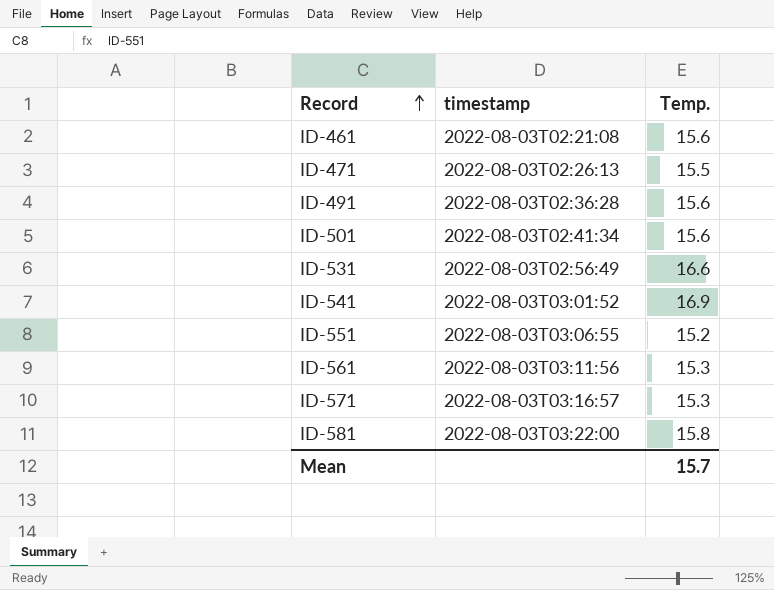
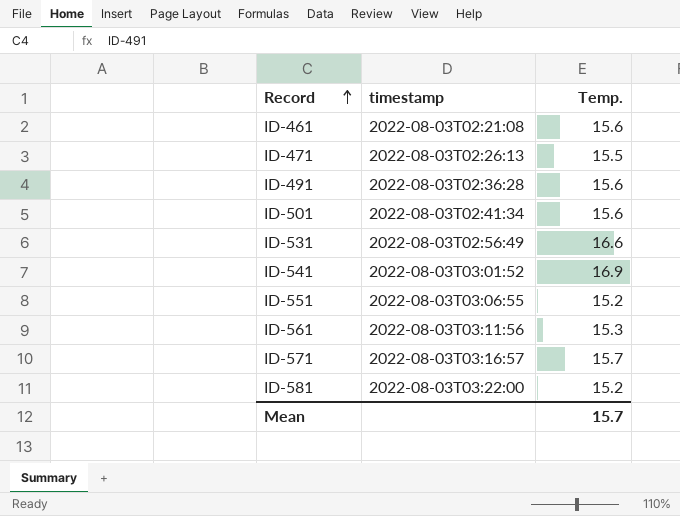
ID-571 | Temp.: 15.3 -> 15.7
ID-581 | Temp.: 15.8 -> 15.2

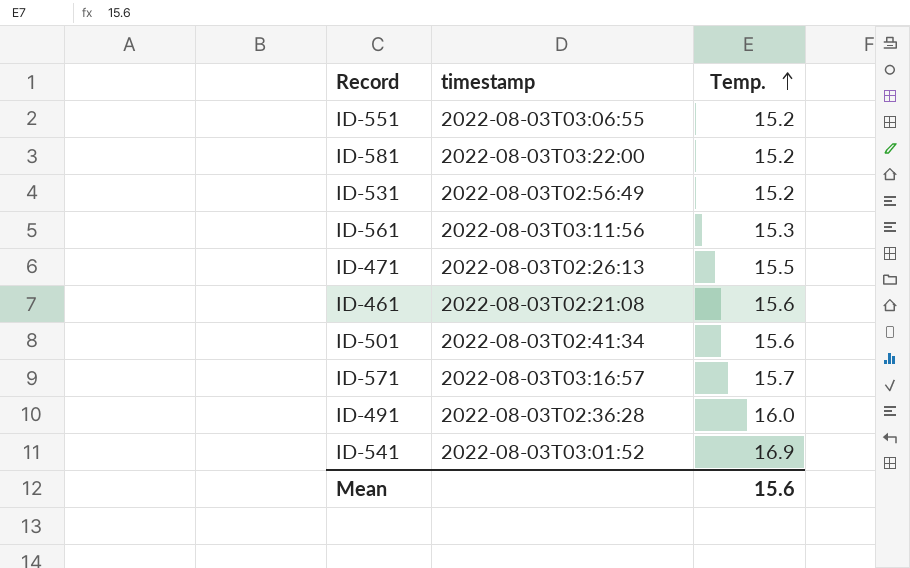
row order: Record ascending -> Temp. ascending
ID-531 | Temp.: 16.6 -> 15.2
ID-491 | Temp.: 15.6 -> 16.0
Mean | Temp.: 15.7 -> 15.6

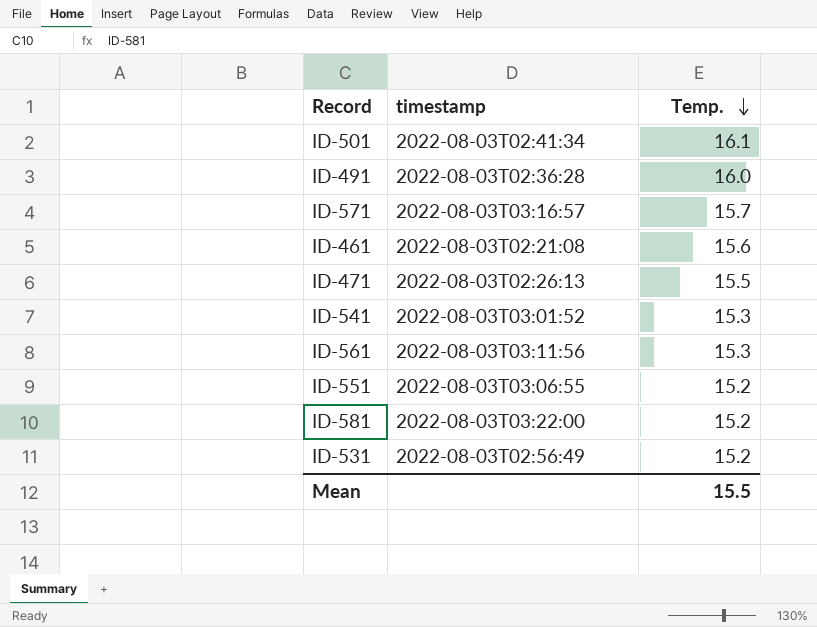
row order: Temp. ascending -> Temp. descending
ID-501 | Temp.: 15.6 -> 16.1
ID-541 | Temp.: 16.9 -> 15.3
Mean | Temp.: 15.6 -> 15.5

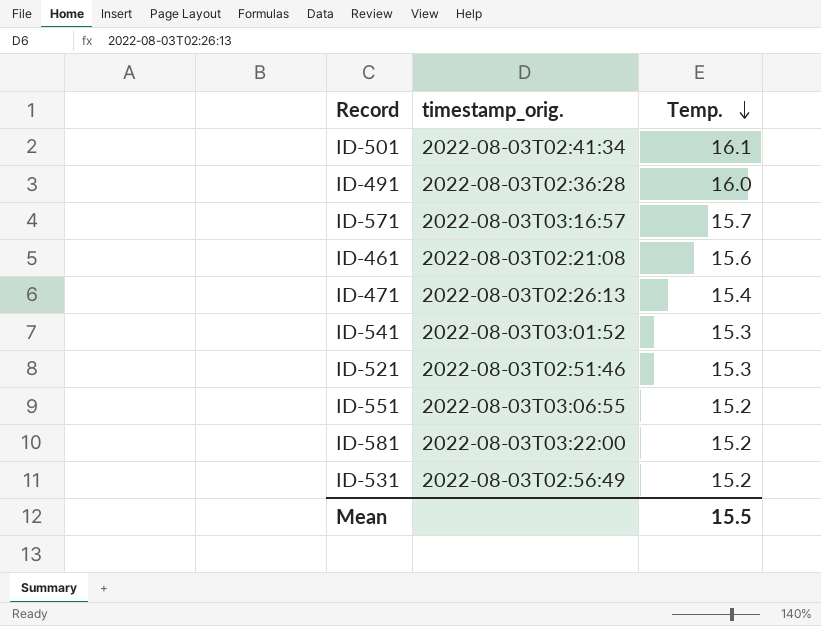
column name: timestamp -> timestamp_orig.
row ID-561: 2022-08-03T03:11:56 | 15.3 -> none
ID-471 | Temp.: 15.5 -> 15.4
row ID-521: none -> 2022-08-03T02:51:46 | 15.3

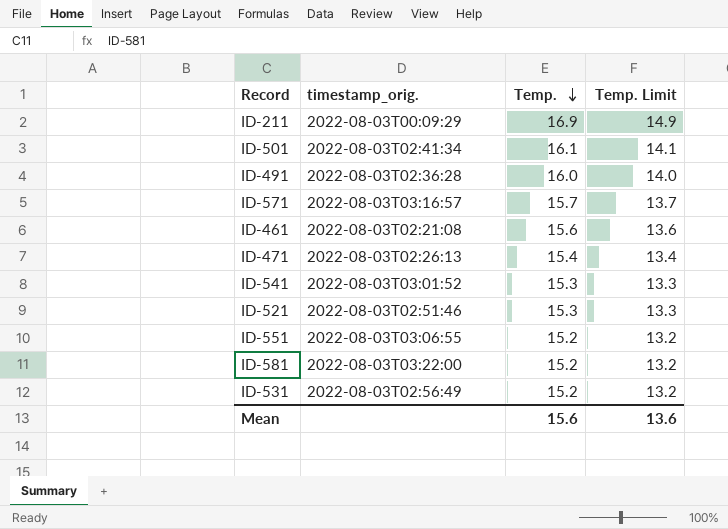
column Temp. Limit | formula: none -> [Temp.] - 2
row ID-211: none -> 2022-08-03T00:09:29 | 16.9 | 14.9
Mean | Temp.: 15.5 -> 15.6

